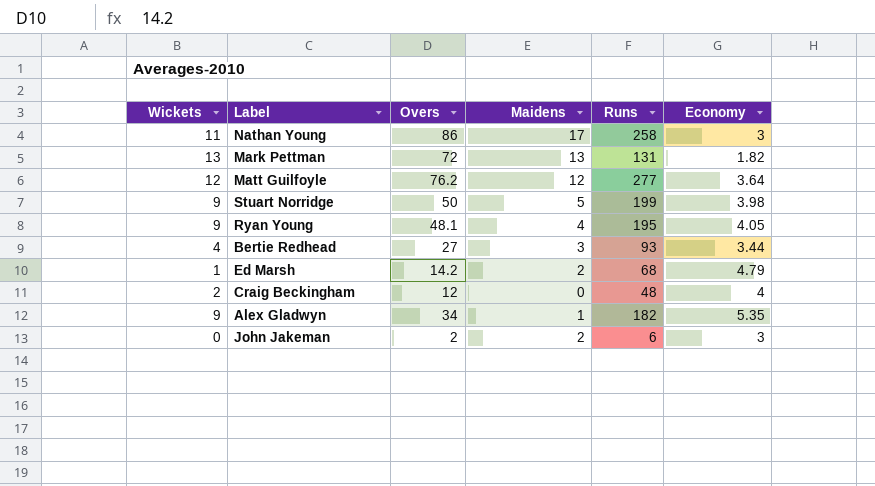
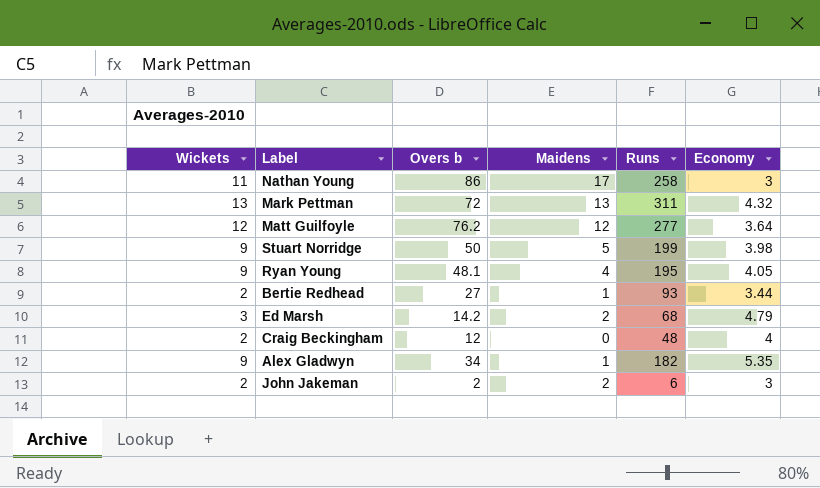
column name: Overs -> Overs b
Mark Pettman | Runs: 131 -> 311
Mark Pettman | Economy: 1.82 -> 4.32
Bertie Redhead | Wickets: 4 -> 2
Bertie Redhead | Maidens: 3 -> 1
Ed Marsh | Wickets: 1 -> 3
John Jakeman | Wickets: 0 -> 2

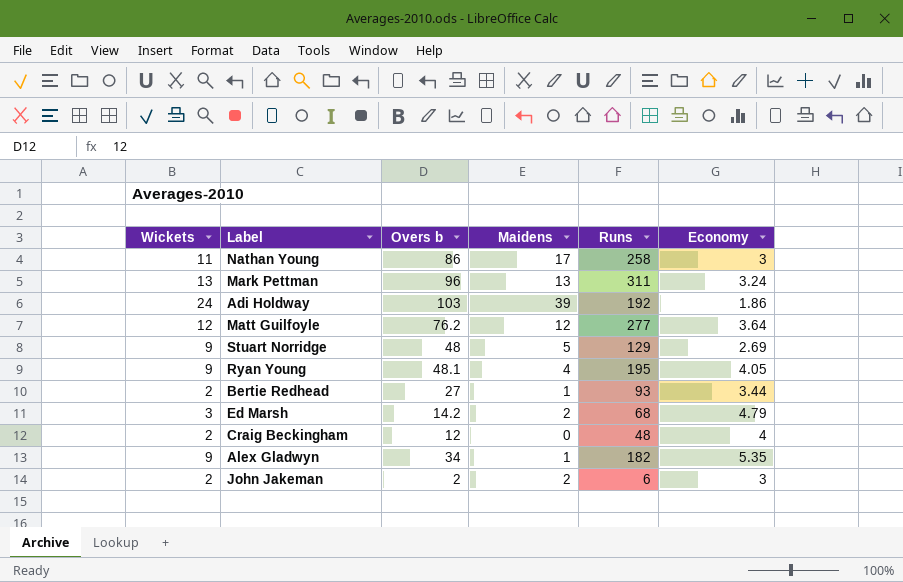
Mark Pettman | Overs b: 72 -> 96
Mark Pettman | Economy: 4.32 -> 3.24
row Adi Holdway: none -> 24 | 103 | 39 | 192 | 1.86
Stuart Norridge | Overs b: 50 -> 48
Stuart Norridge | Runs: 199 -> 129
Stuart Norridge | Economy: 3.98 -> 2.69

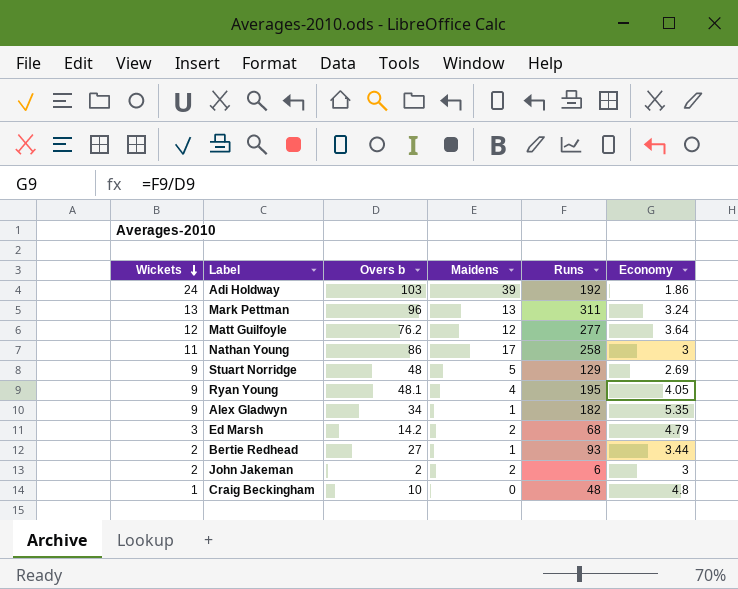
row order: none -> Wickets descending
Craig Beckingham | Wickets: 2 -> 1
Craig Beckingham | Overs b: 12 -> 10
Craig Beckingham | Economy: 4 -> 4.8

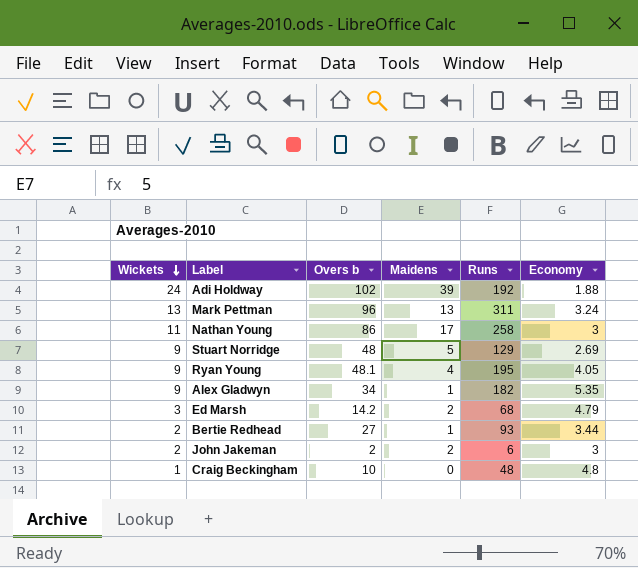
row Matt Guilfoyle: 12 | 76.2 | 12 | 277 | 3.64 -> none
Adi Holdway | Overs b: 103 -> 102
Adi Holdway | Economy: 1.86 -> 1.88

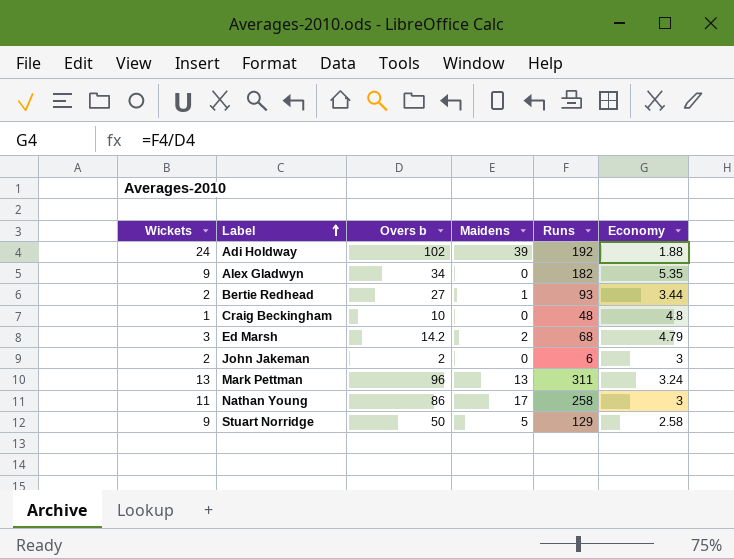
row order: Wickets descending -> Label ascending
row Ryan Young: 9 | 48.1 | 4 | 195 | 4.05 -> none
Alex Gladwyn | Maidens: 1 -> 0
John Jakeman | Maidens: 2 -> 0
Stuart Norridge | Overs b: 48 -> 50
Stuart Norridge | Economy: 2.69 -> 2.58

